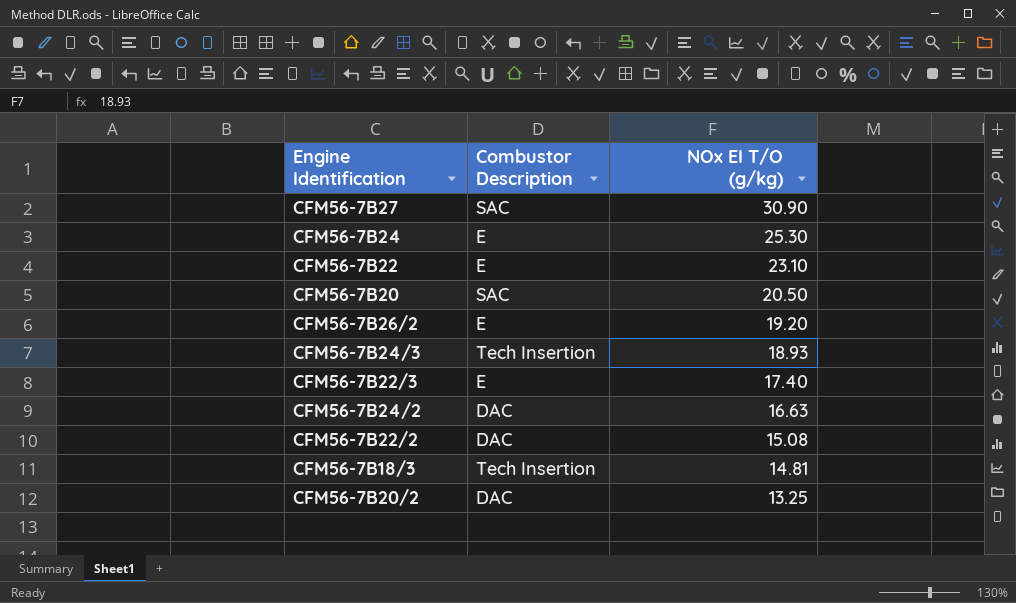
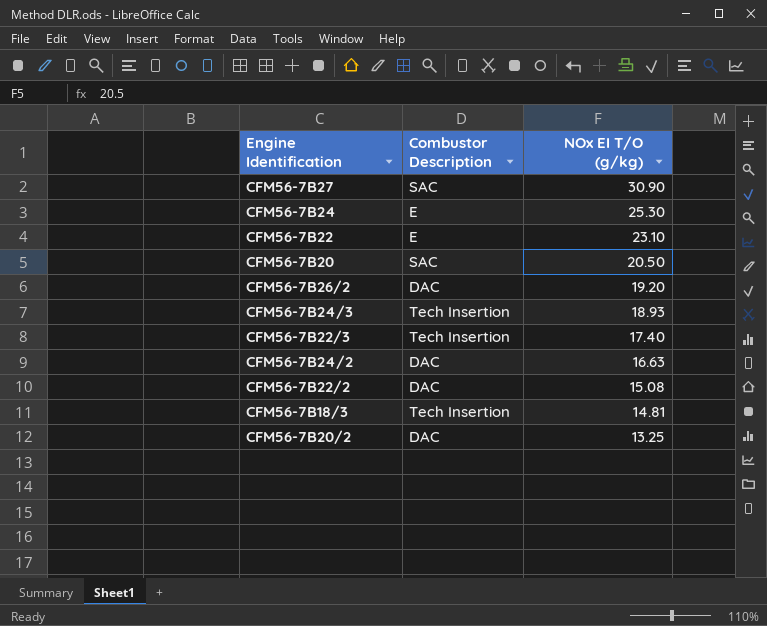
CFM56-7B26/2 | Combustor Description: E -> DAC
CFM56-7B22/3 | Combustor Description: E -> Tech Insertion

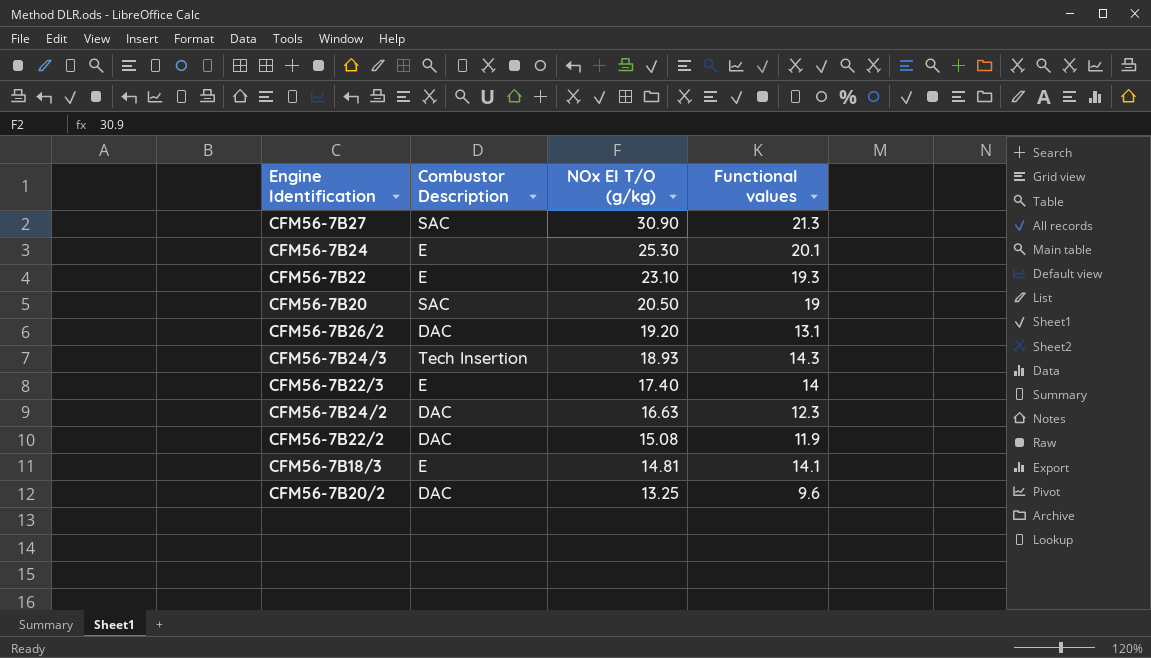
column Functional values | position: none -> 4
CFM56-7B22/3 | Combustor Description: Tech Insertion -> E
CFM56-7B18/3 | Combustor Description: Tech Insertion -> E

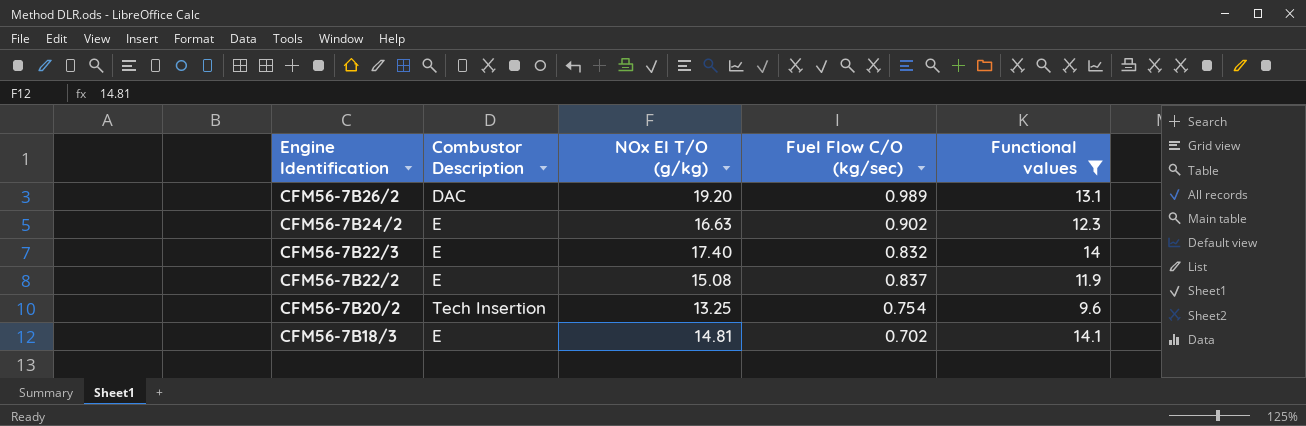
filter: none -> Functional values <= 14.1
row order: NOx EI T/O (g/kg) descending -> Engine Identification descending
column Fuel Flow C/O (kg/sec) | position: none -> 4
CFM56-7B24/2 | Combustor Description: DAC -> E
CFM56-7B22/2 | Combustor Description: DAC -> E
CFM56-7B20/2 | Combustor Description: DAC -> Tech Insertion

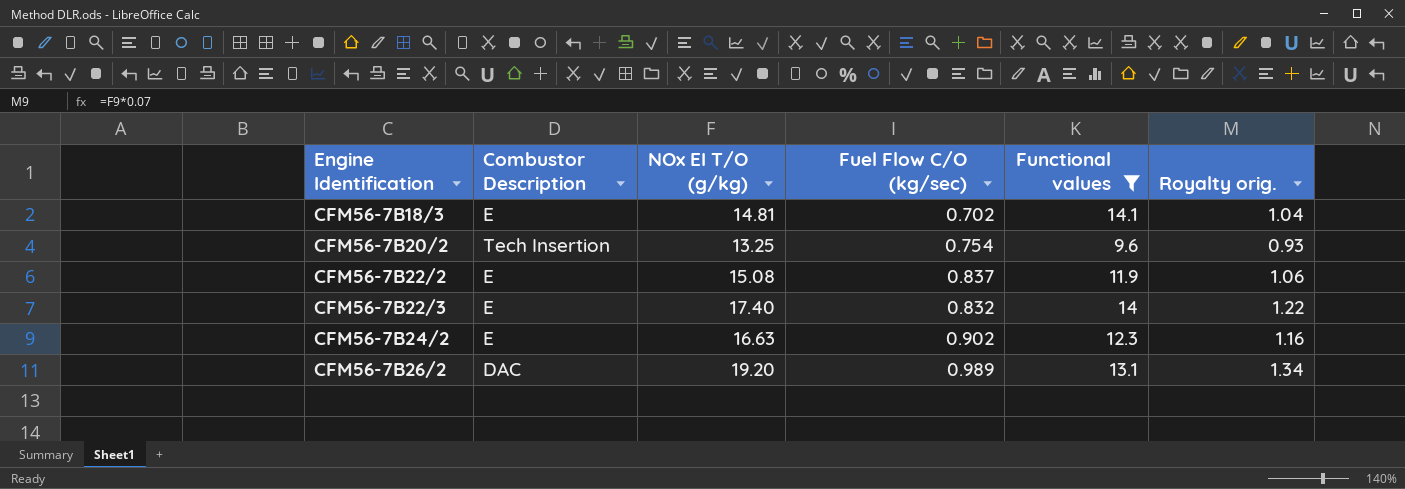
row order: Engine Identification descending -> Engine Identification ascending
column Royalty orig. | formula: none -> [NOx EI T/O (g/kg)] * 0.07

